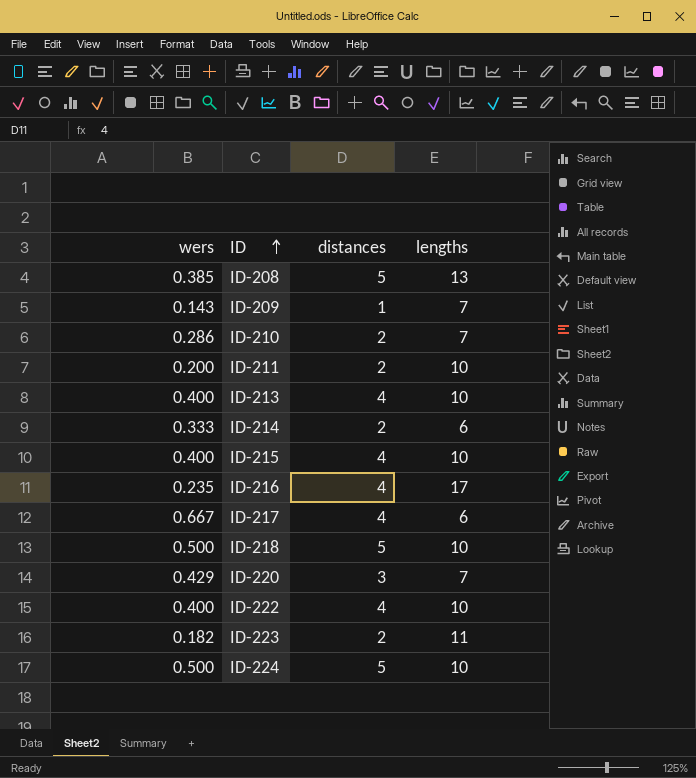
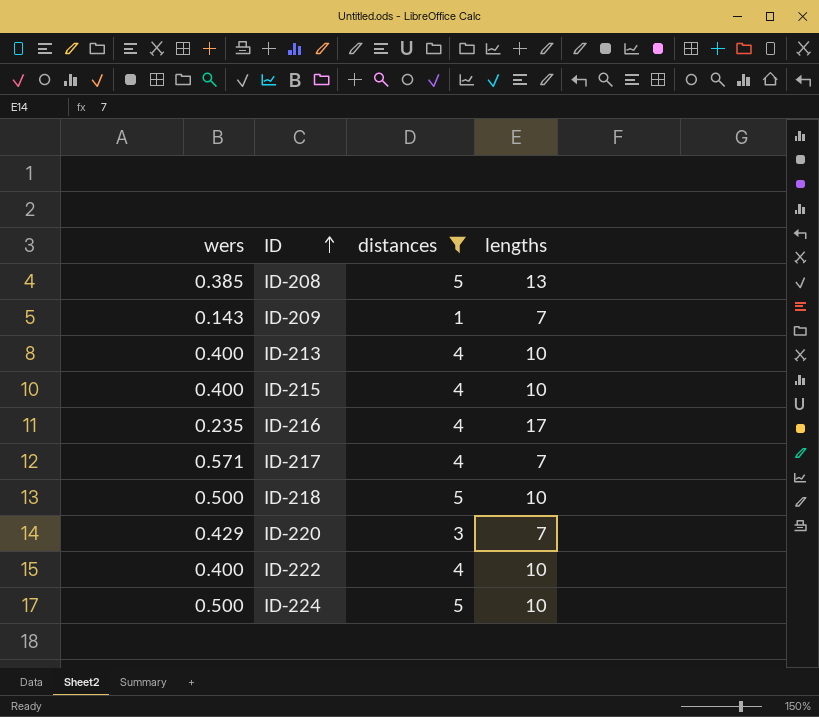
filter: none -> distances != 2
ID-217 | wers: 0.667 -> 0.571
ID-217 | lengths: 6 -> 7

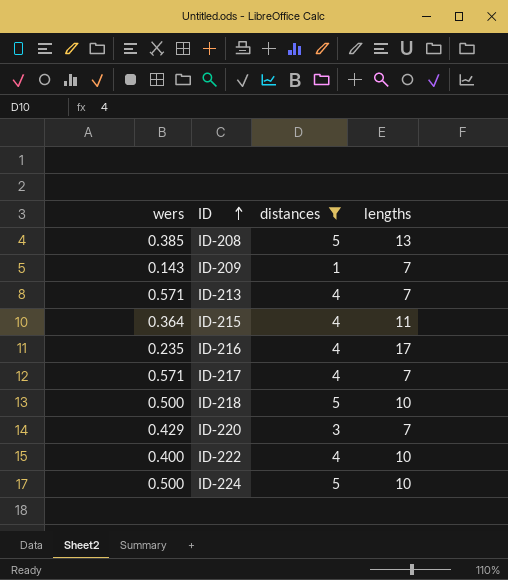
ID-213 | wers: 0.400 -> 0.571
ID-213 | lengths: 10 -> 7
ID-215 | wers: 0.400 -> 0.364
ID-215 | lengths: 10 -> 11

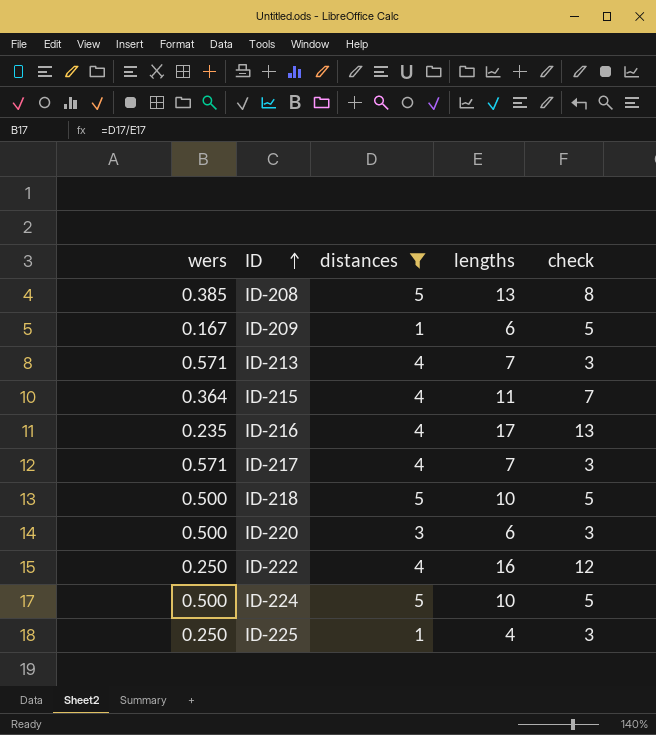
column check | formula: none -> [lengths] - [distances]
ID-209 | wers: 0.143 -> 0.167
ID-209 | lengths: 7 -> 6
ID-220 | wers: 0.429 -> 0.500
ID-220 | lengths: 7 -> 6
ID-222 | wers: 0.400 -> 0.250
ID-222 | lengths: 10 -> 16
row ID-225: none -> 0.250 | 1 | 4 | 3

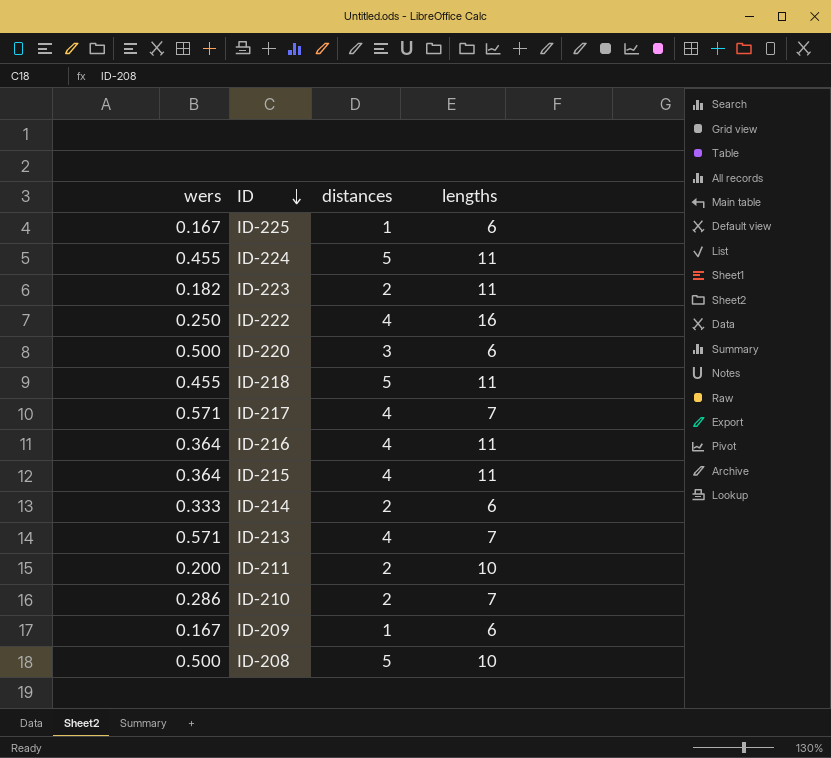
filter: distances != 2 -> none
row order: ID ascending -> ID descending
column check | formula: [lengths] - [distances] -> none
ID-225 | wers: 0.250 -> 0.167
ID-225 | lengths: 4 -> 6
ID-224 | wers: 0.500 -> 0.455
ID-224 | lengths: 10 -> 11
ID-218 | wers: 0.500 -> 0.455
ID-218 | lengths: 10 -> 11
ID-216 | wers: 0.235 -> 0.364
ID-216 | lengths: 17 -> 11
ID-208 | wers: 0.385 -> 0.500
ID-208 | lengths: 13 -> 10

